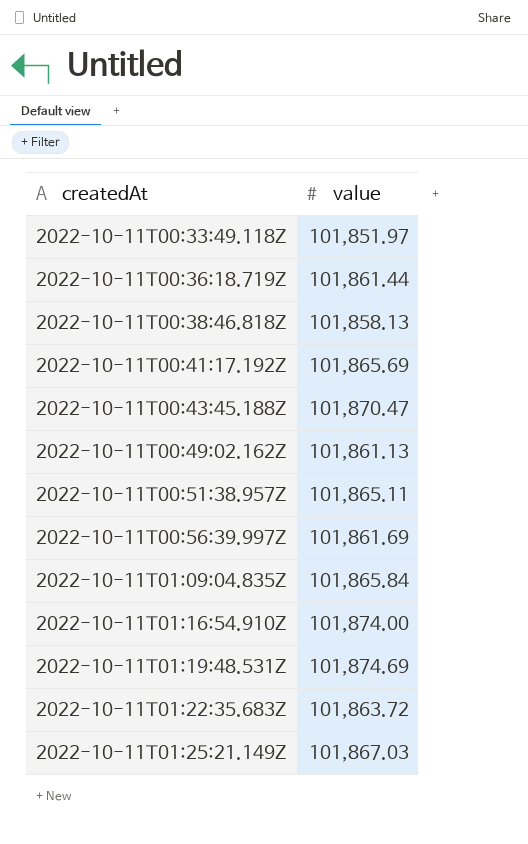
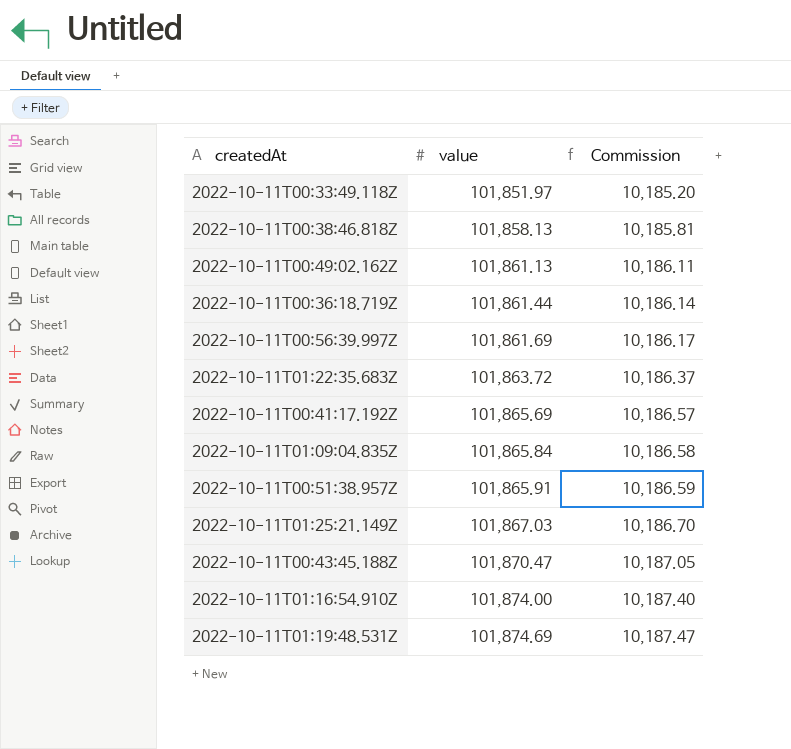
row order: createdAt ascending -> value ascending
column Commission | formula: none -> [value] * 0.1
2022-10-11T00:51:38.957Z | value: 101,865.11 -> 101,865.91

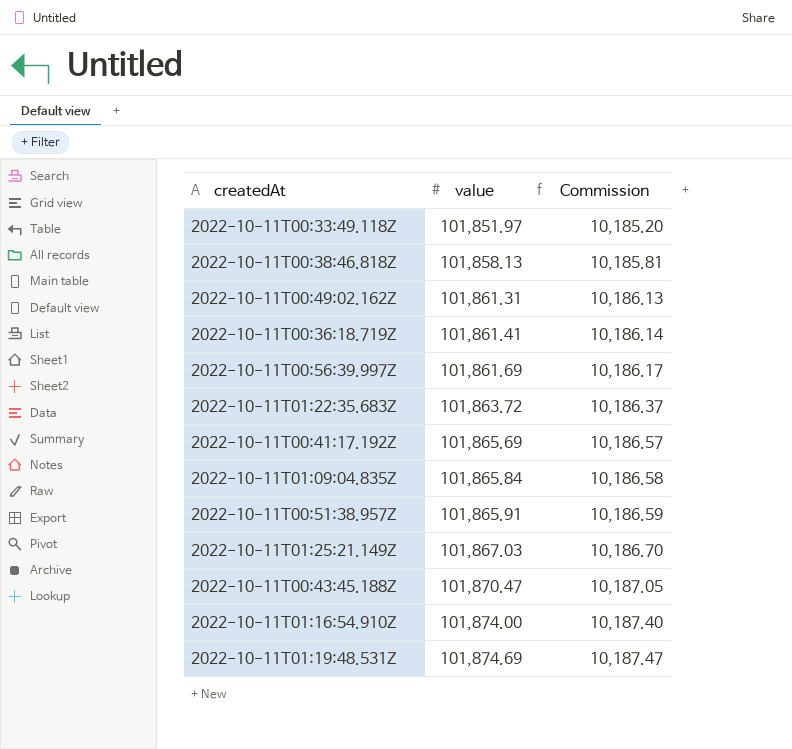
2022-10-11T00:49:02.162Z | value: 101,861.13 -> 101,861.31
2022-10-11T00:49:02.162Z | Commission: 10,186.11 -> 10,186.13
2022-10-11T00:36:18.719Z | value: 101,861.44 -> 101,861.41

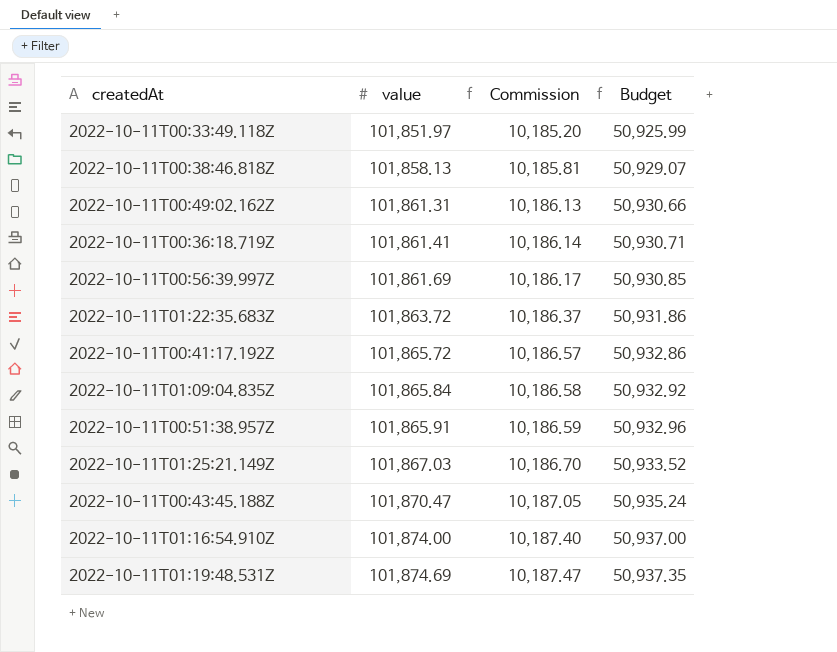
column Budget | formula: none -> [value] * 0.5
2022-10-11T00:41:17.192Z | value: 101,865.69 -> 101,865.72

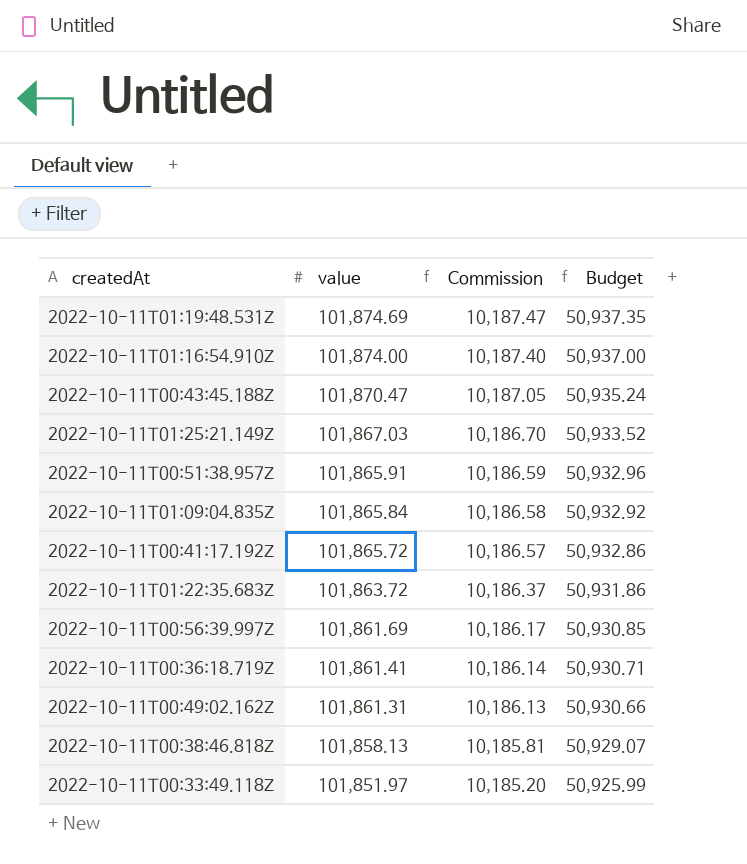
row order: value ascending -> value descending

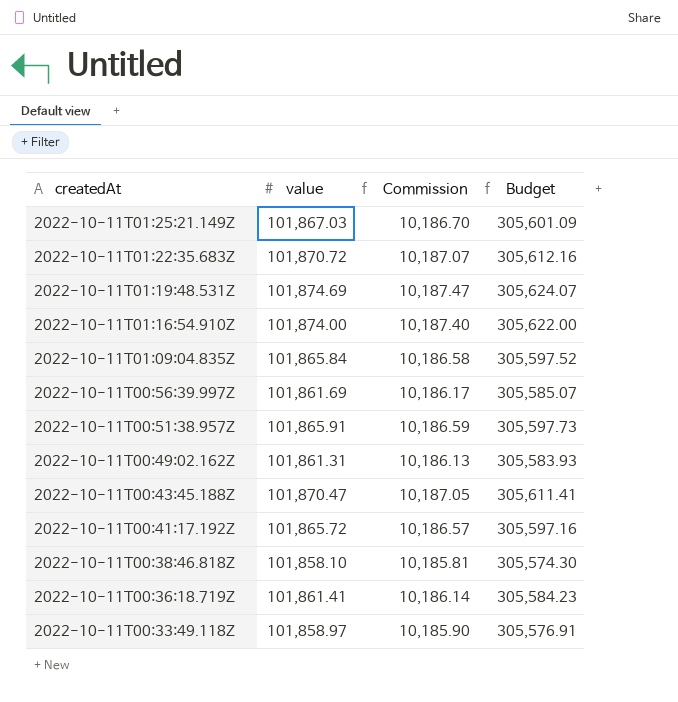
row order: value descending -> createdAt descending
column Budget | formula: [value] * 0.5 -> [value] * 3
2022-10-11T01:22:35.683Z | value: 101,863.72 -> 101,870.72
2022-10-11T01:22:35.683Z | Commission: 10,186.37 -> 10,187.07
2022-10-11T00:38:46.818Z | value: 101,858.13 -> 101,858.10
2022-10-11T00:33:49.118Z | value: 101,851.97 -> 101,858.97
2022-10-11T00:33:49.118Z | Commission: 10,185.20 -> 10,185.90

